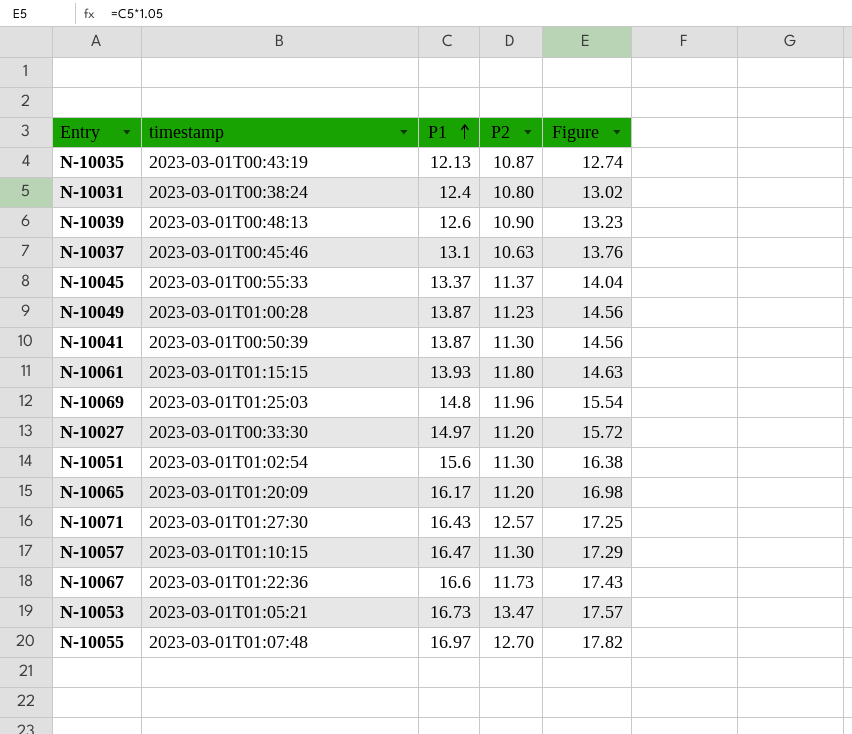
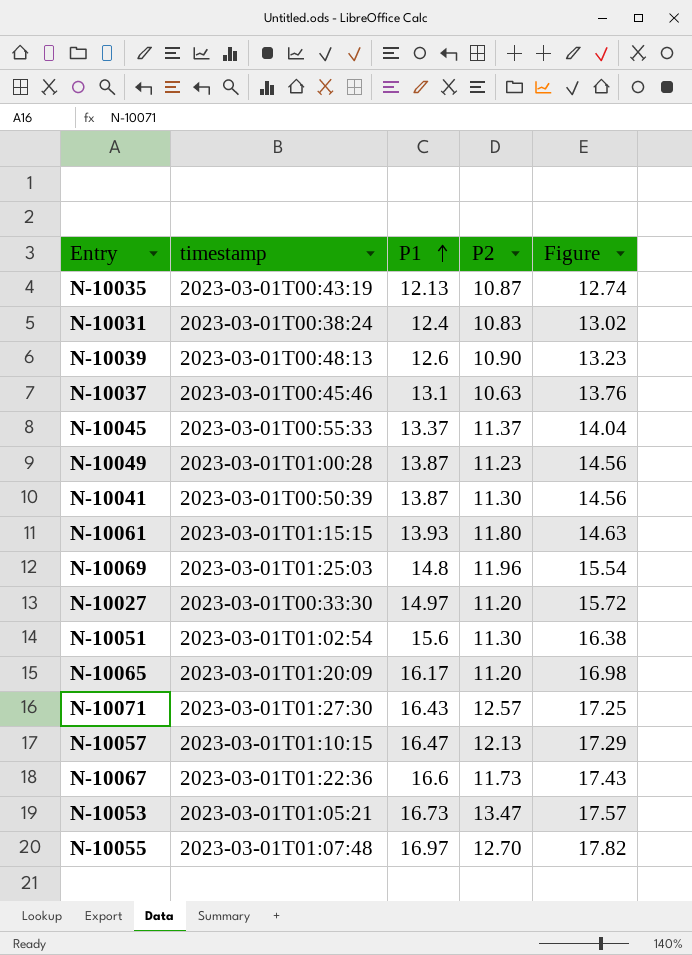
N-10031 | P2: 10.80 -> 10.83
N-10057 | P2: 11.30 -> 12.13

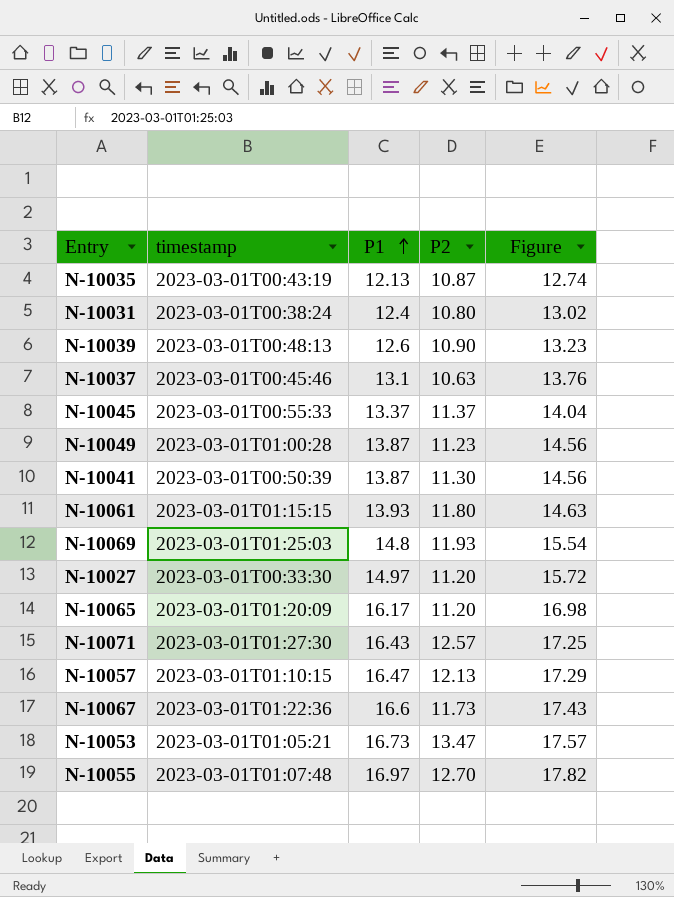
row N-10051: 2023-03-01T01:02:54 | 15.6 | 11.30 | 16.38 -> none
N-10031 | P2: 10.83 -> 10.80
N-10069 | P2: 11.96 -> 11.93

